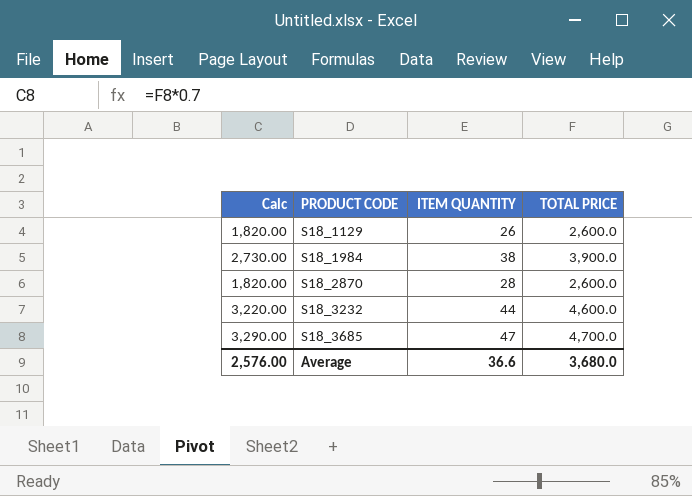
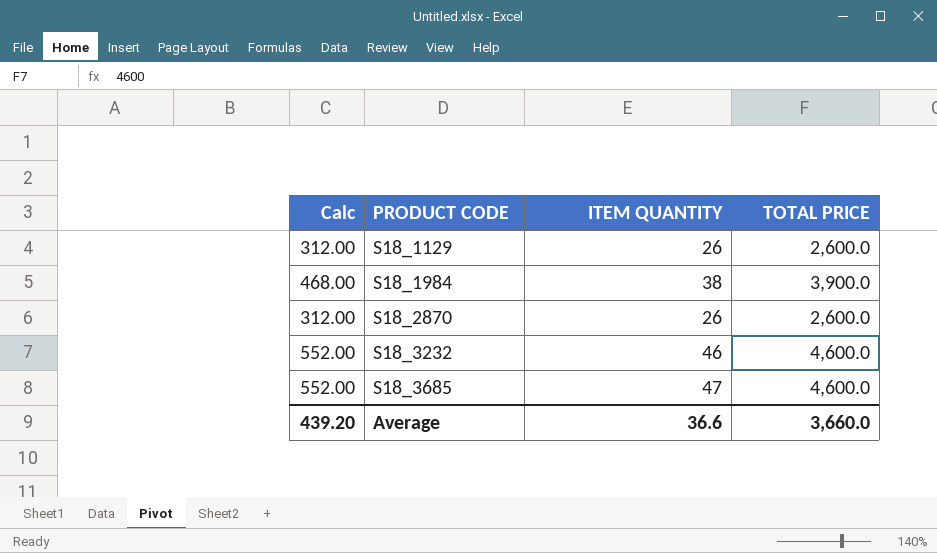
column Calc | formula: [TOTAL PRICE] * 0.7 -> [TOTAL PRICE] * 0.12
S18_2870 | ITEM QUANTITY: 28 -> 26
S18_3232 | ITEM QUANTITY: 44 -> 46
S18_3685 | TOTAL PRICE: 4,700.0 -> 4,600.0
Average | Calc: 2,576.00 -> 439.20
Average | TOTAL PRICE: 3,680.0 -> 3,660.0

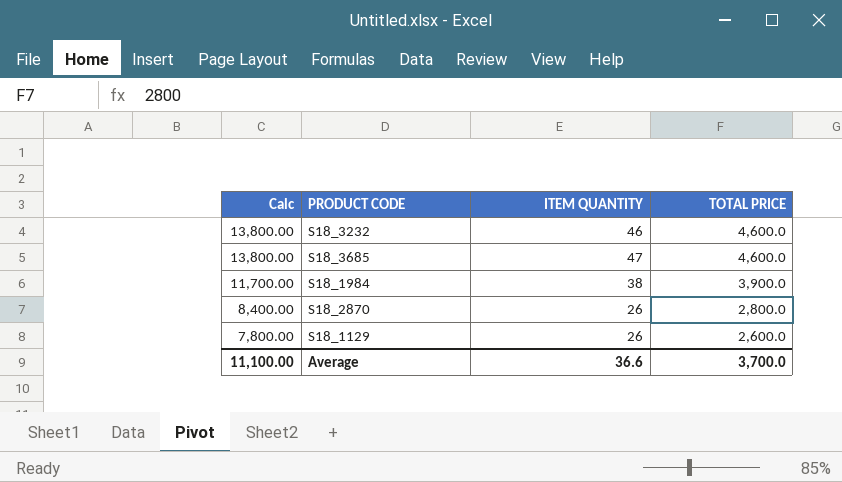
row order: PRODUCT CODE ascending -> Calc descending
column Calc | formula: [TOTAL PRICE] * 0.12 -> [TOTAL PRICE] * 3
S18_2870 | TOTAL PRICE: 2,600.0 -> 2,800.0
Average | Calc: 439.20 -> 11,100.00
Average | TOTAL PRICE: 3,660.0 -> 3,700.0

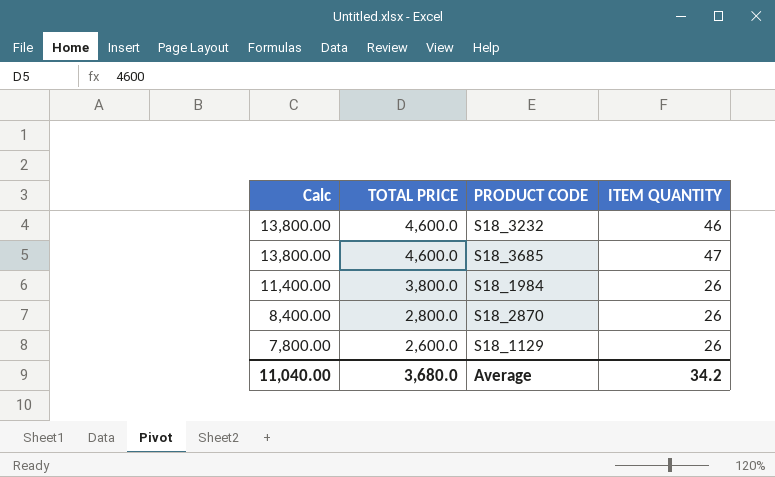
column TOTAL PRICE | position: 4 -> 2
S18_1984 | Calc: 11,700.00 -> 11,400.00
S18_1984 | TOTAL PRICE: 3,900.0 -> 3,800.0
S18_1984 | ITEM QUANTITY: 38 -> 26
Average | Calc: 11,100.00 -> 11,040.00
Average | TOTAL PRICE: 3,700.0 -> 3,680.0
Average | ITEM QUANTITY: 36.6 -> 34.2

